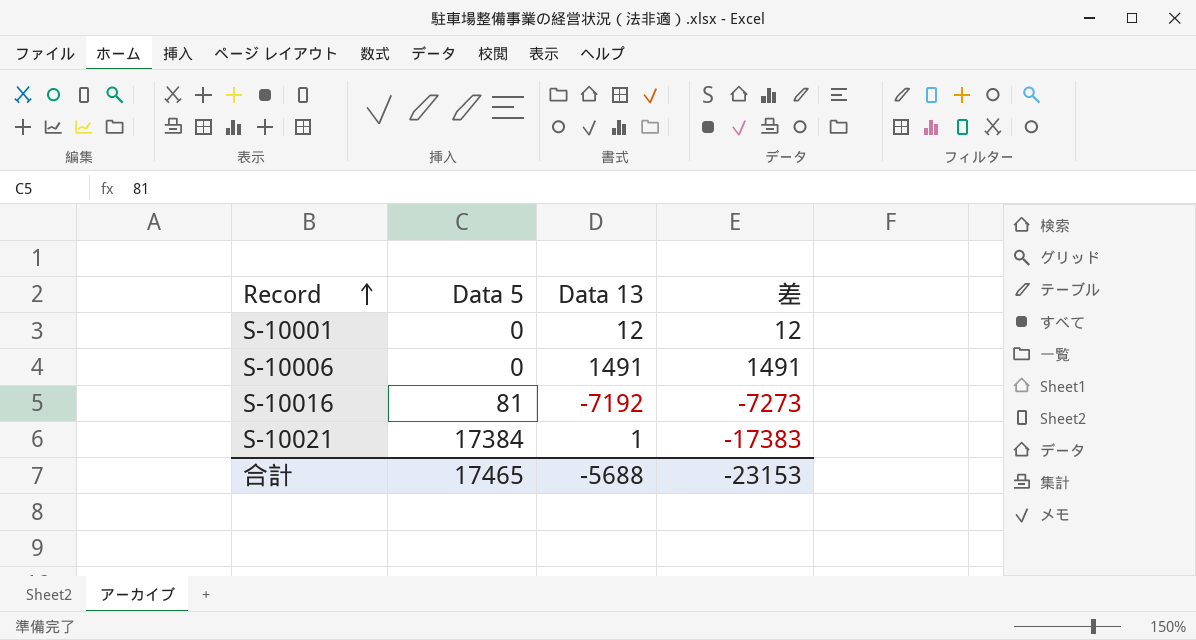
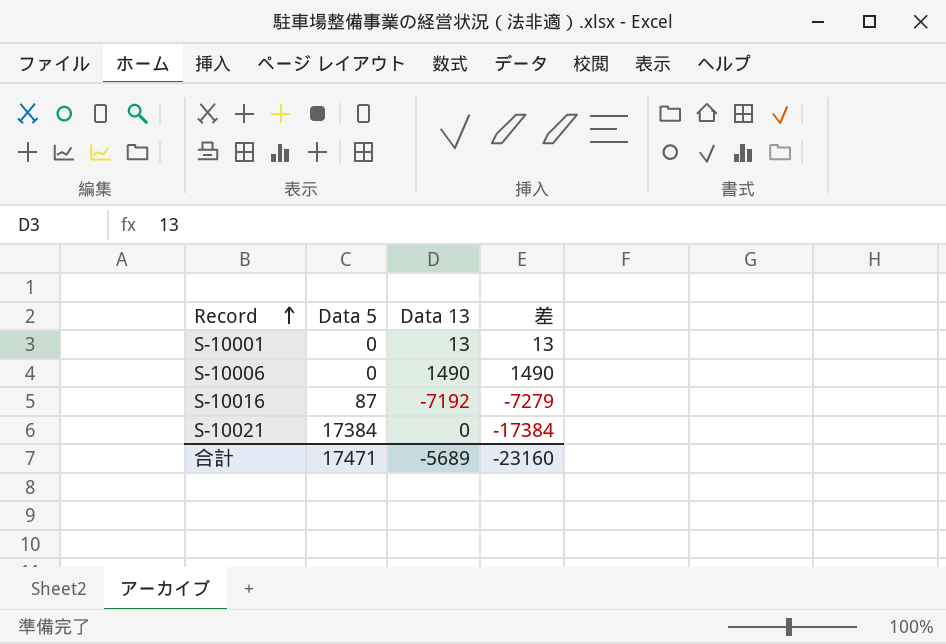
S-10001 | Data 13: 12 -> 13
S-10001 | 差: 12 -> 13
S-10006 | Data 13: 1491 -> 1490
S-10006 | 差: 1491 -> 1490
S-10016 | Data 5: 81 -> 87
S-10016 | 差: -7273 -> -7279
S-10021 | Data 13: 1 -> 0
S-10021 | 差: -17383 -> -17384
合計 | Data 5: 17465 -> 17471
合計 | Data 13: -5688 -> -5689
合計 | 差: -23153 -> -23160

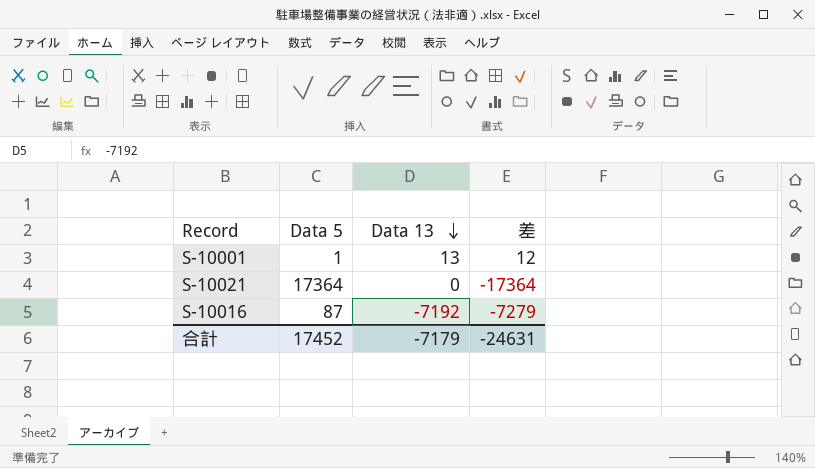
row order: Record ascending -> Data 13 descending
row S-10006: 0 | 1490 | 1490 -> none
S-10001 | Data 5: 0 -> 1
S-10001 | 差: 13 -> 12
S-10021 | Data 5: 17384 -> 17364
S-10021 | 差: -17384 -> -17364
合計 | Data 5: 17471 -> 17452
合計 | Data 13: -5689 -> -7179
合計 | 差: -23160 -> -24631

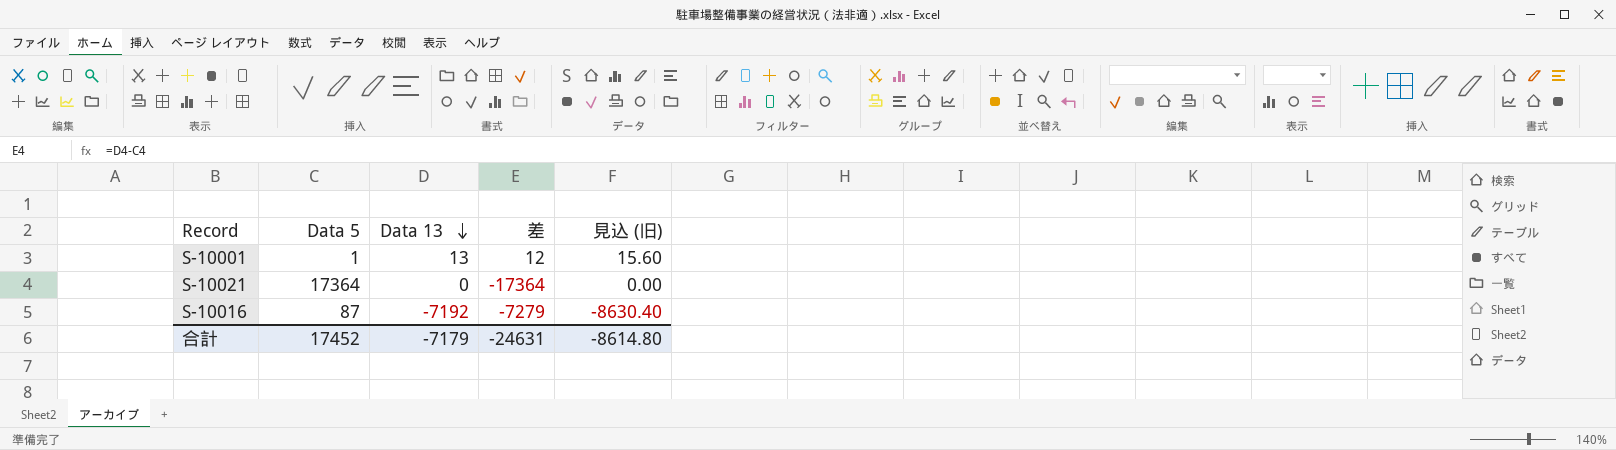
column 見込 (旧) | formula: none -> [Data 13] * 1.2

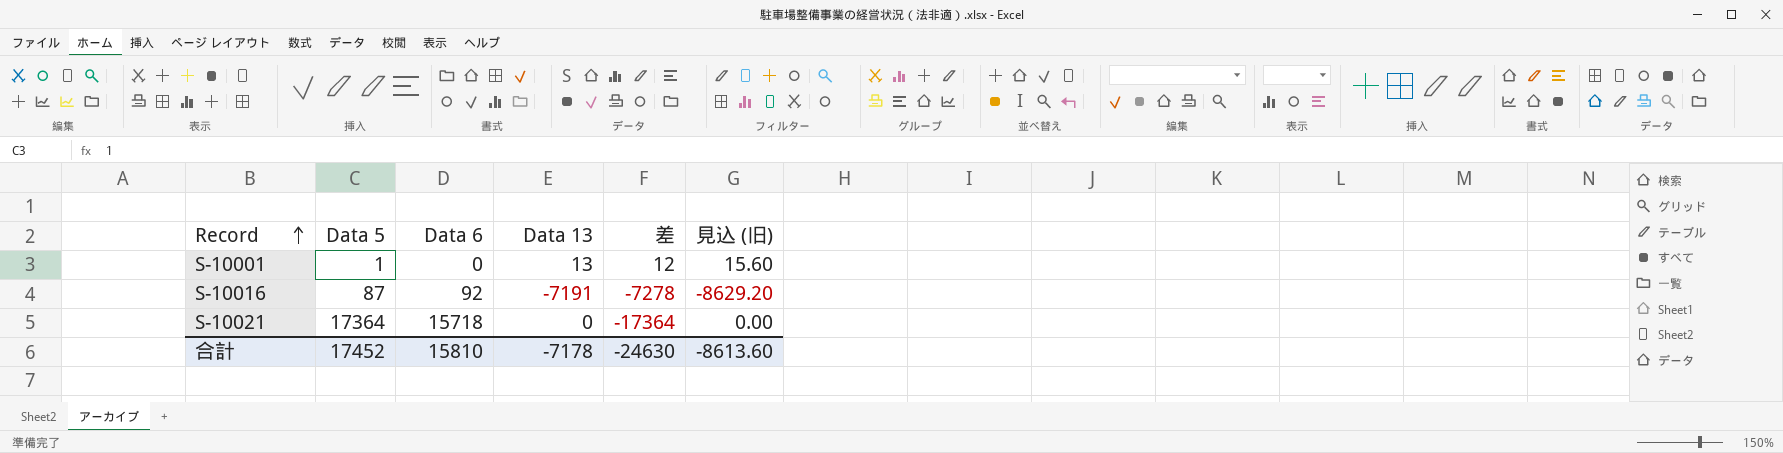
row order: Data 13 descending -> Record ascending
column Data 6 | position: none -> 3
S-10016 | Data 13: -7192 -> -7191
S-10016 | 差: -7279 -> -7278
S-10016 | 見込 (旧): -8630.40 -> -8629.20
合計 | Data 13: -7179 -> -7178
合計 | 差: -24631 -> -24630
合計 | 見込 (旧): -8614.80 -> -8613.60

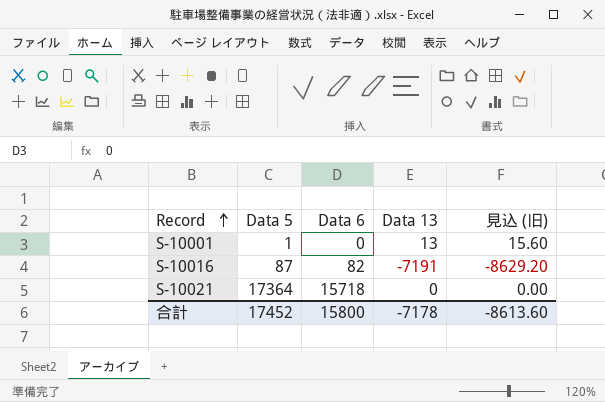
column 差 | formula: [Data 13] - [Data 5] -> none
S-10016 | Data 6: 92 -> 82
合計 | Data 6: 15810 -> 15800

